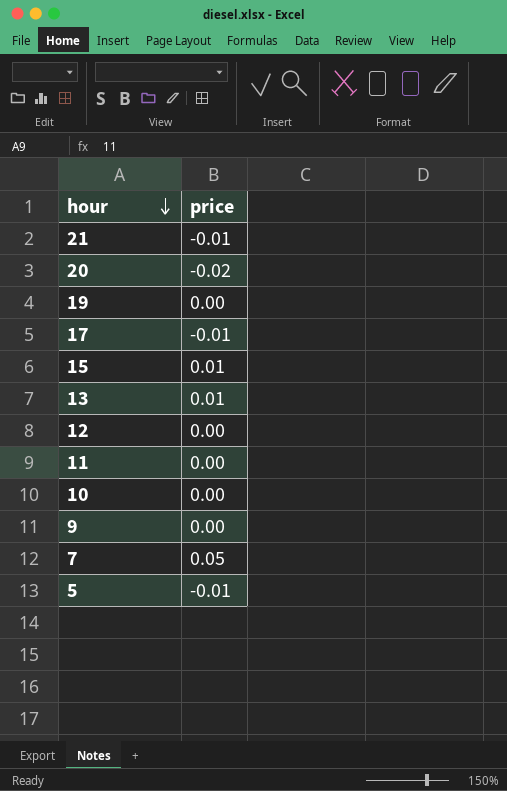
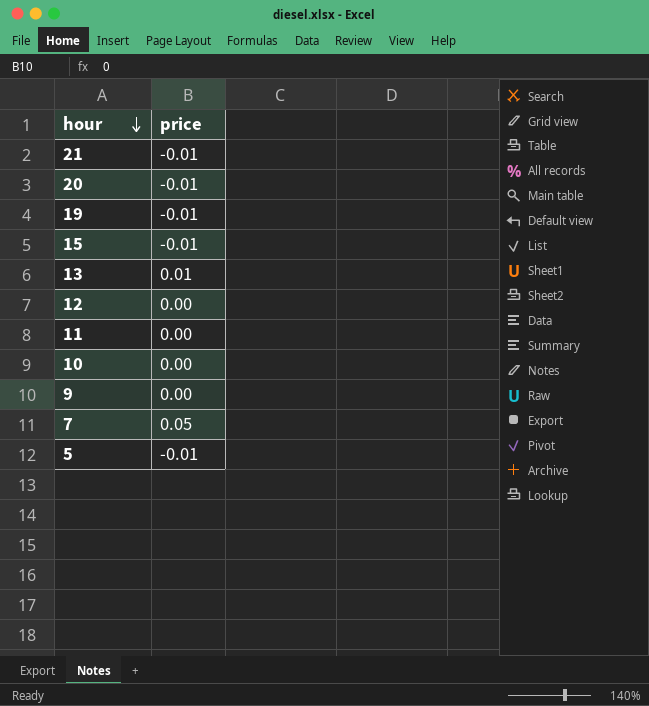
row 17: -0.01 -> none
20 | price: -0.02 -> -0.01
19 | price: 0.00 -> -0.01
15 | price: 0.01 -> -0.01

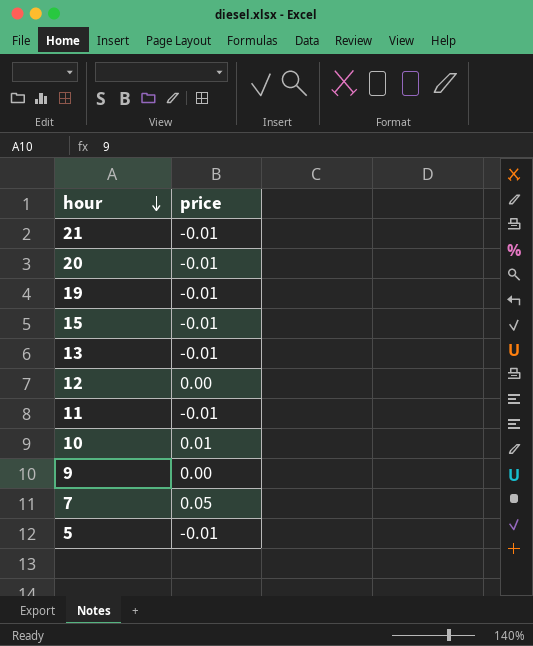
13 | price: 0.01 -> -0.01
11 | price: 0.00 -> -0.01
10 | price: 0.00 -> 0.01

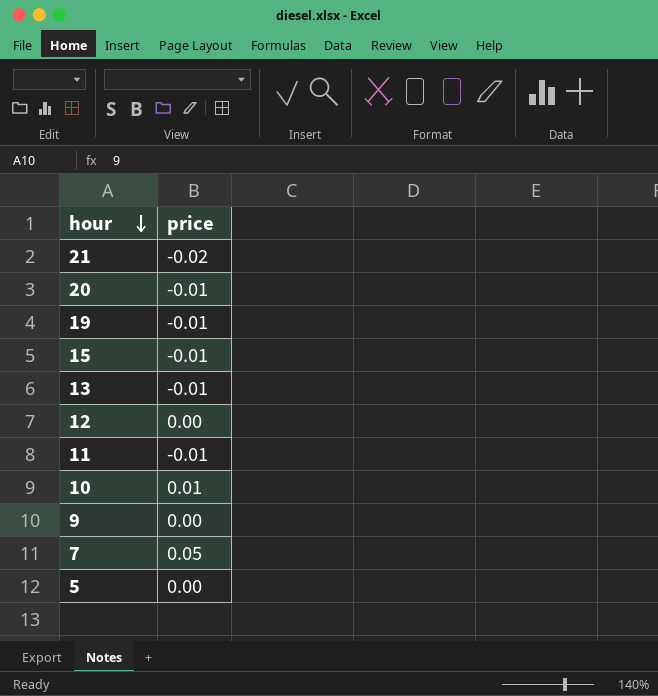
21 | price: -0.01 -> -0.02
5 | price: -0.01 -> 0.00

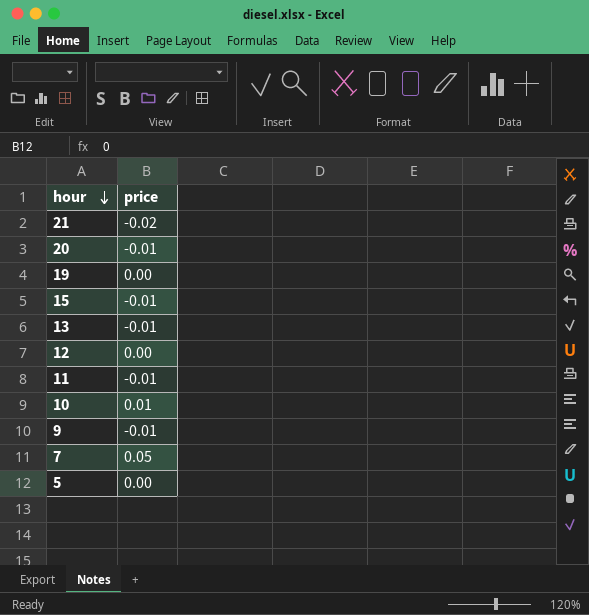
19 | price: -0.01 -> 0.00
9 | price: 0.00 -> -0.01

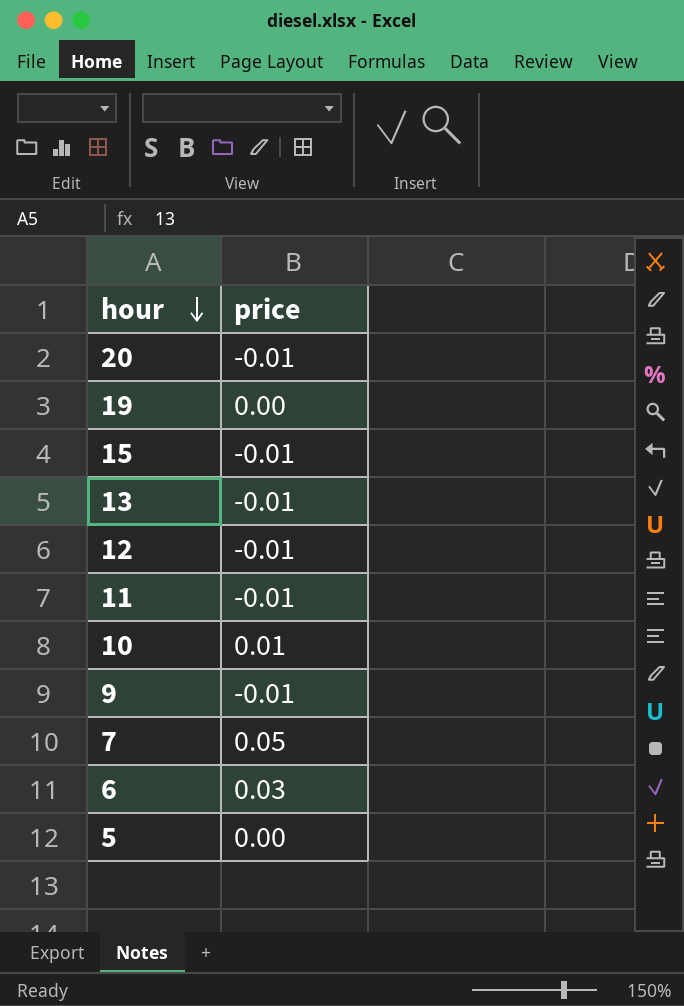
row 21: -0.02 -> none
12 | price: 0.00 -> -0.01
row 6: none -> 0.03

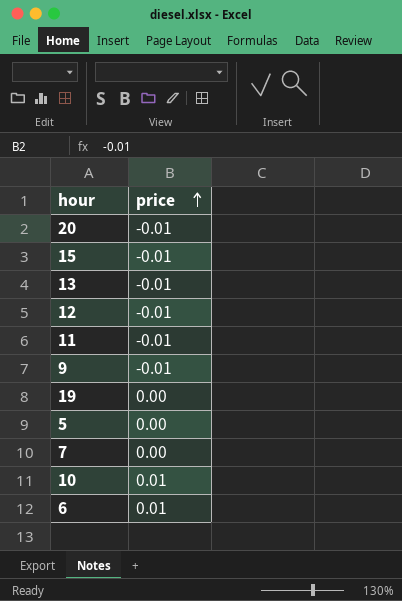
row order: hour descending -> price ascending
7 | price: 0.05 -> 0.00
6 | price: 0.03 -> 0.01

